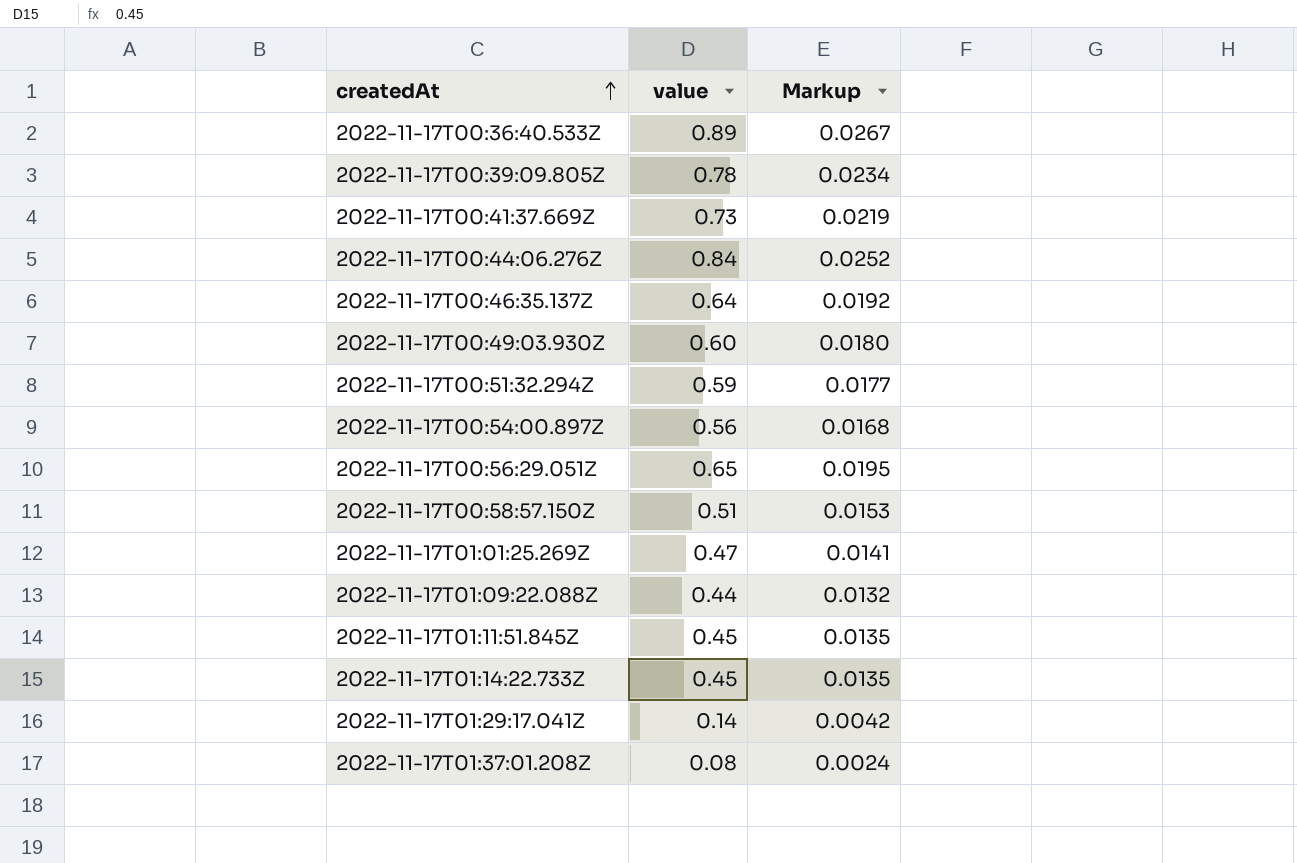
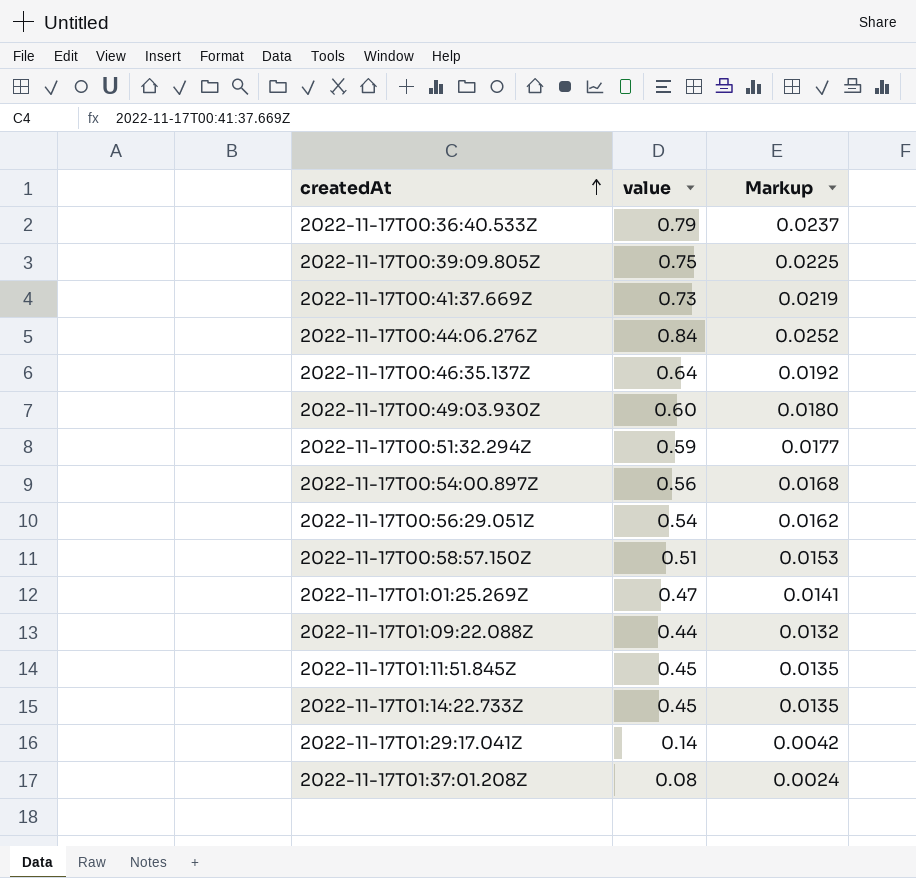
2022-11-17T00:36:40.533Z | value: 0.89 -> 0.79
2022-11-17T00:36:40.533Z | Markup: 0.0267 -> 0.0237
2022-11-17T00:39:09.805Z | value: 0.78 -> 0.75
2022-11-17T00:39:09.805Z | Markup: 0.0234 -> 0.0225
2022-11-17T00:56:29.051Z | value: 0.65 -> 0.54
2022-11-17T00:56:29.051Z | Markup: 0.0195 -> 0.0162

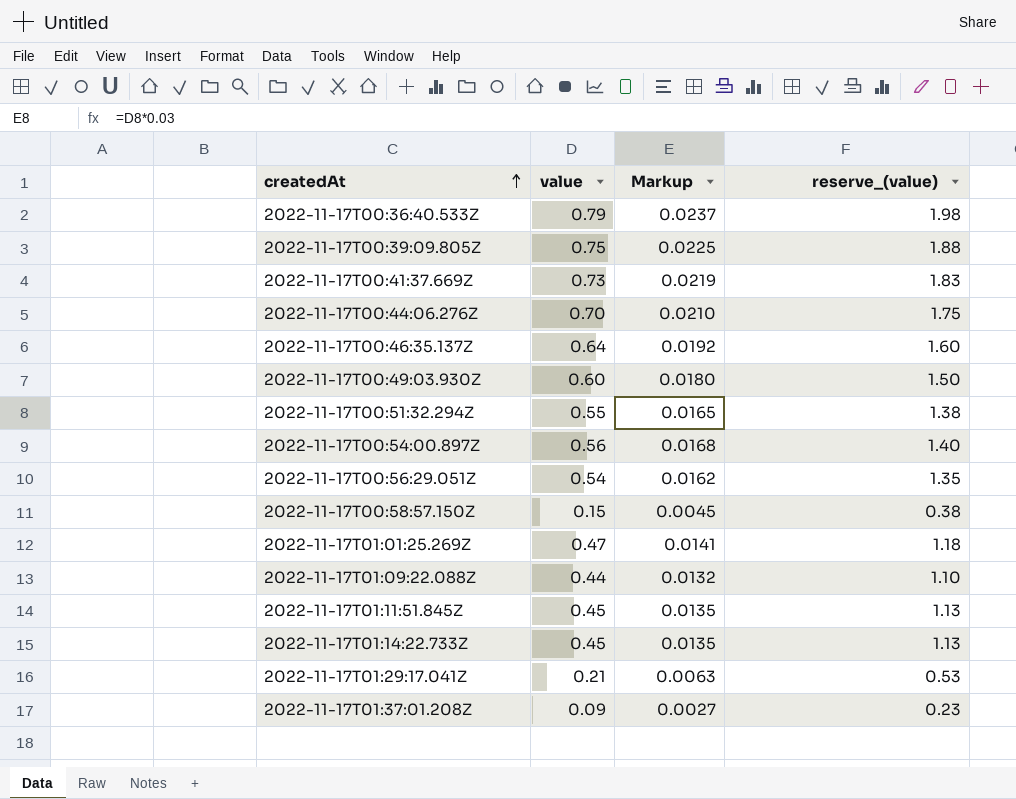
column reserve_(value) | formula: none -> [value] * 2.5
2022-11-17T00:44:06.276Z | value: 0.84 -> 0.70
2022-11-17T00:44:06.276Z | Markup: 0.0252 -> 0.0210
2022-11-17T00:51:32.294Z | value: 0.59 -> 0.55
2022-11-17T00:51:32.294Z | Markup: 0.0177 -> 0.0165
2022-11-17T00:58:57.150Z | value: 0.51 -> 0.15
2022-11-17T00:58:57.150Z | Markup: 0.0153 -> 0.0045
2022-11-17T01:29:17.041Z | value: 0.14 -> 0.21
2022-11-17T01:29:17.041Z | Markup: 0.0042 -> 0.0063
2022-11-17T01:37:01.208Z | value: 0.08 -> 0.09
2022-11-17T01:37:01.208Z | Markup: 0.0024 -> 0.0027

